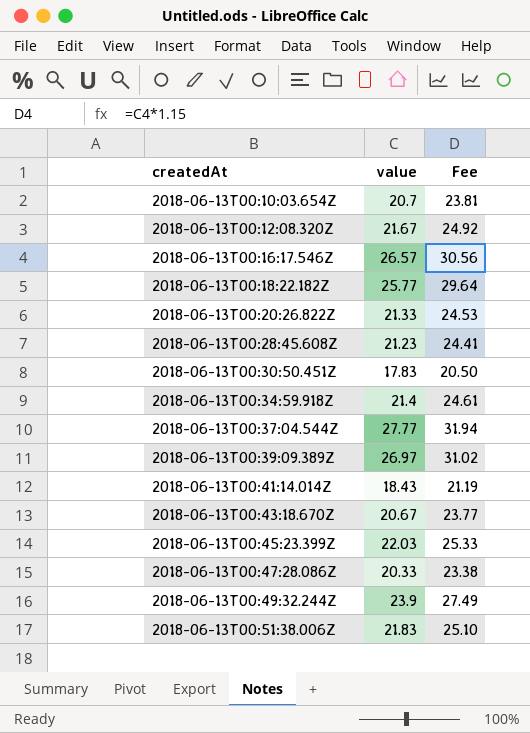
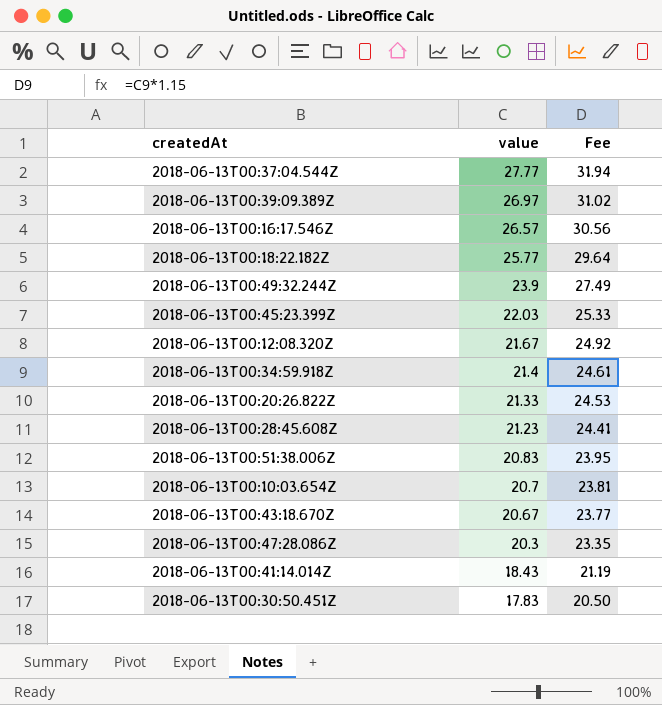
row order: createdAt ascending -> value descending
2018-06-13T00:51:38.006Z | value: 21.83 -> 20.83
2018-06-13T00:51:38.006Z | Fee: 25.10 -> 23.95
2018-06-13T00:47:28.086Z | value: 20.33 -> 20.3
2018-06-13T00:47:28.086Z | Fee: 23.38 -> 23.35

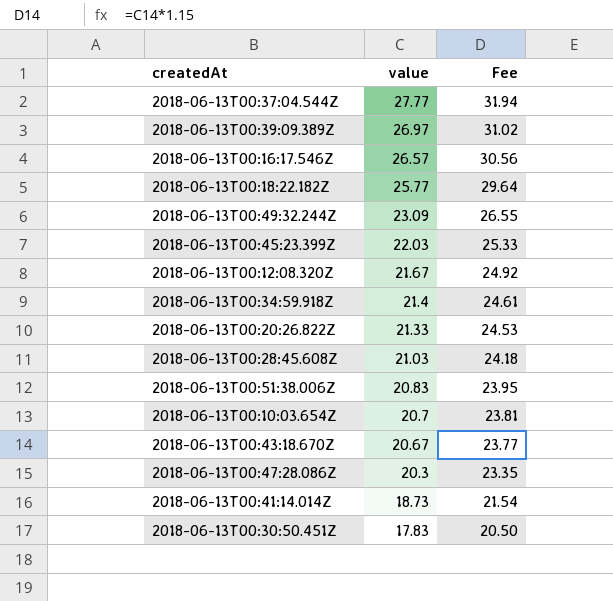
2018-06-13T00:49:32.244Z | value: 23.9 -> 23.09
2018-06-13T00:49:32.244Z | Fee: 27.49 -> 26.55
2018-06-13T00:28:45.608Z | value: 21.23 -> 21.03
2018-06-13T00:28:45.608Z | Fee: 24.41 -> 24.18
2018-06-13T00:41:14.014Z | value: 18.43 -> 18.73
2018-06-13T00:41:14.014Z | Fee: 21.19 -> 21.54

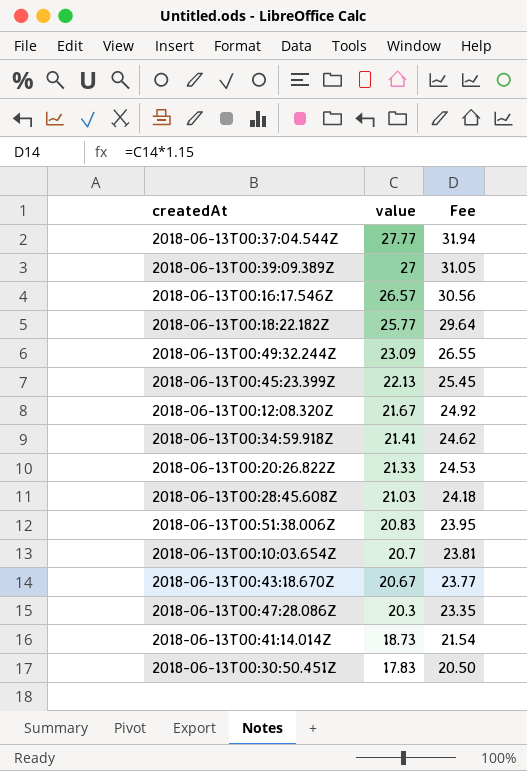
2018-06-13T00:39:09.389Z | value: 26.97 -> 27
2018-06-13T00:39:09.389Z | Fee: 31.02 -> 31.05
2018-06-13T00:45:23.399Z | value: 22.03 -> 22.13
2018-06-13T00:45:23.399Z | Fee: 25.33 -> 25.45
2018-06-13T00:34:59.918Z | value: 21.4 -> 21.41
2018-06-13T00:34:59.918Z | Fee: 24.61 -> 24.62

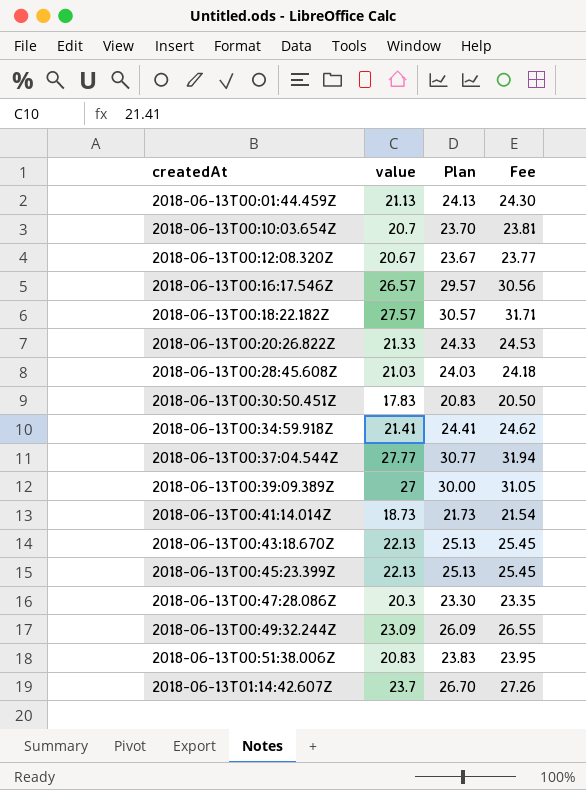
row order: value descending -> createdAt ascending
column Plan | formula: none -> [value] + 3
row 2018-06-13T00:01:44.459Z: none -> 21.13 | 24.13 | 24.30
2018-06-13T00:12:08.320Z | value: 21.67 -> 20.67
2018-06-13T00:12:08.320Z | Fee: 24.92 -> 23.77
2018-06-13T00:18:22.182Z | value: 25.77 -> 27.57
2018-06-13T00:18:22.182Z | Fee: 29.64 -> 31.71
2018-06-13T00:43:18.670Z | value: 20.67 -> 22.13
2018-06-13T00:43:18.670Z | Fee: 23.77 -> 25.45
row 2018-06-13T01:14:42.607Z: none -> 23.7 | 26.70 | 27.26

